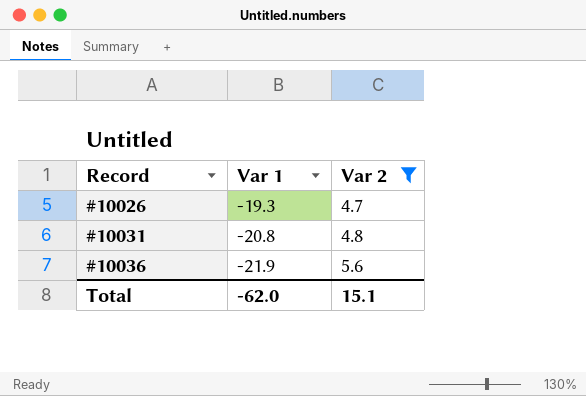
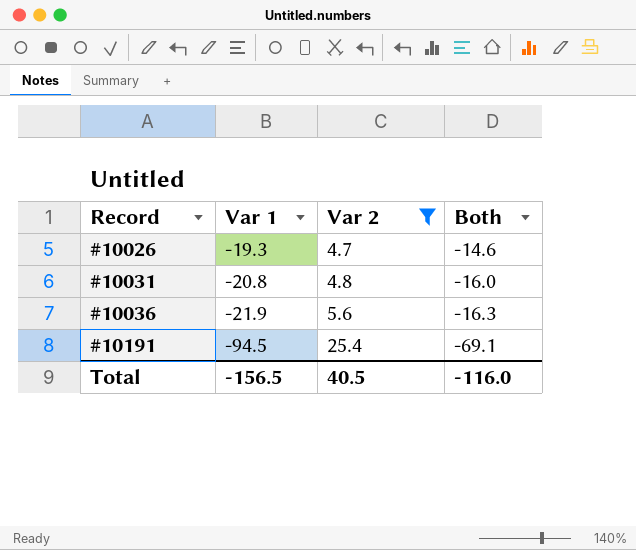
column Both | formula: none -> [Var 1] + [Var 2]
row #10191: none -> -94.5 | 25.4 | -69.1
Total | Var 1: -62.0 -> -156.5
Total | Var 2: 15.1 -> 40.5

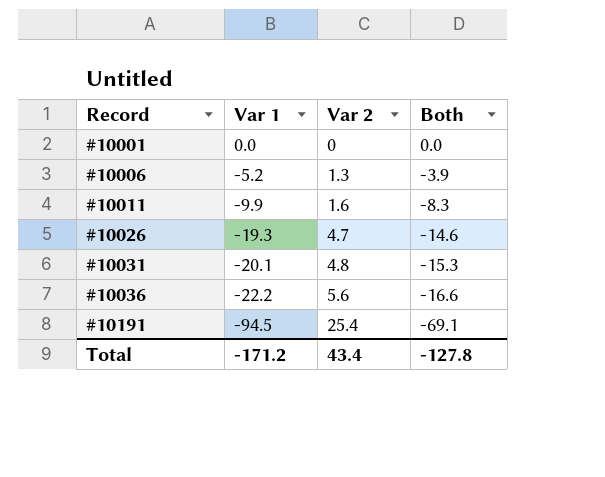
filter: Var 2 >= 4.7 -> none
#10031 | Var 1: -20.8 -> -20.1
#10031 | Both: -16.0 -> -15.3
#10036 | Var 1: -21.9 -> -22.2
#10036 | Both: -16.3 -> -16.6
Total | Var 1: -156.5 -> -171.2
Total | Var 2: 40.5 -> 43.4
Total | Both: -116.0 -> -127.8

